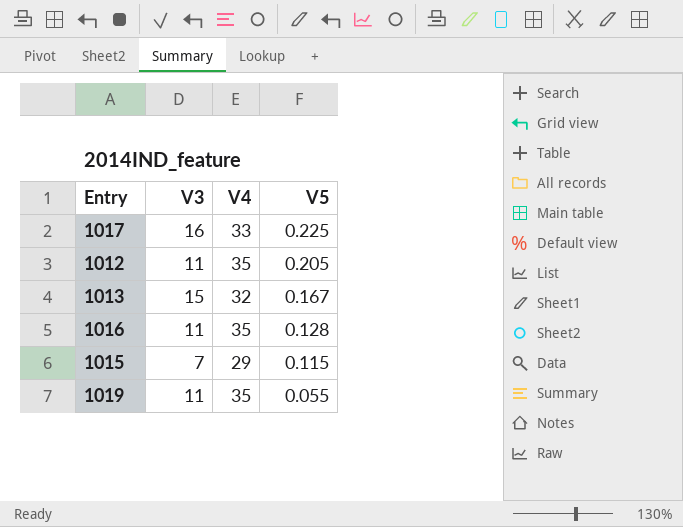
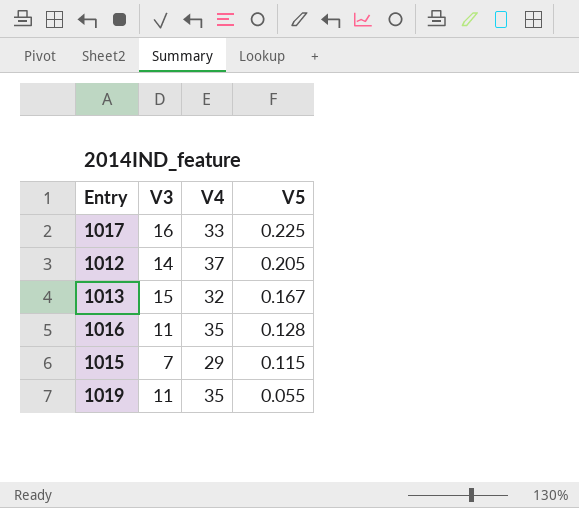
1012 | V3: 11 -> 14
1012 | V4: 35 -> 37

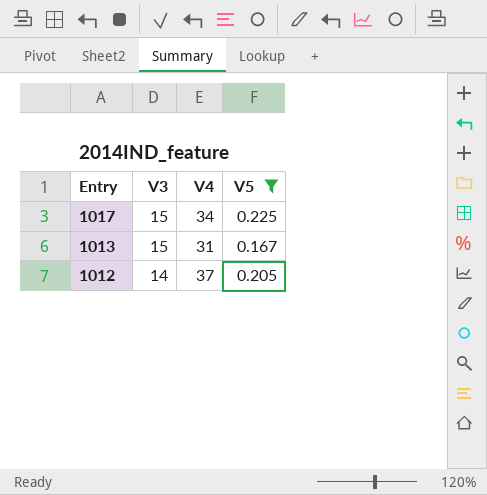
filter: none -> V5 >= 0.167
row order: V5 descending -> Entry descending
1017 | V3: 16 -> 15
1017 | V4: 33 -> 34
1013 | V4: 32 -> 31

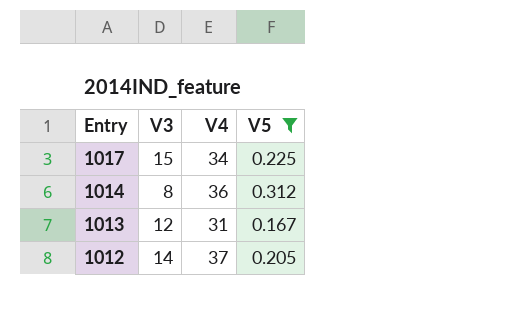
row 1014: none -> 8 | 36 | 0.312
1013 | V3: 15 -> 12

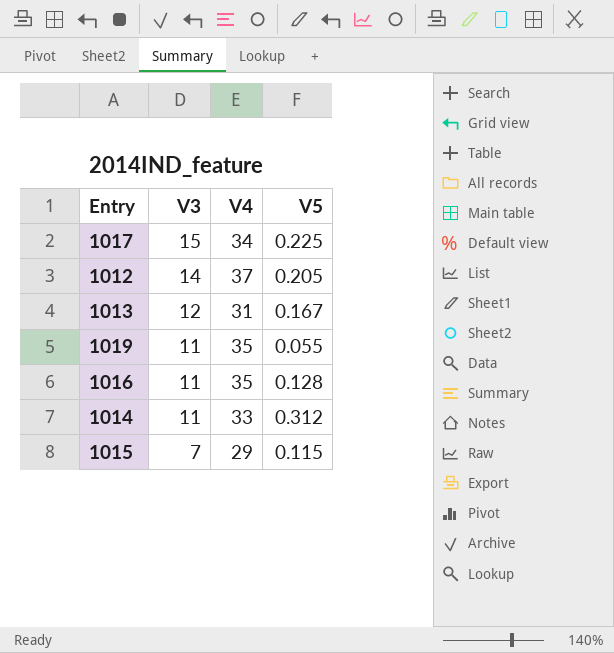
filter: V5 >= 0.167 -> none
row order: Entry descending -> V3 descending
1014 | V3: 8 -> 11
1014 | V4: 36 -> 33

